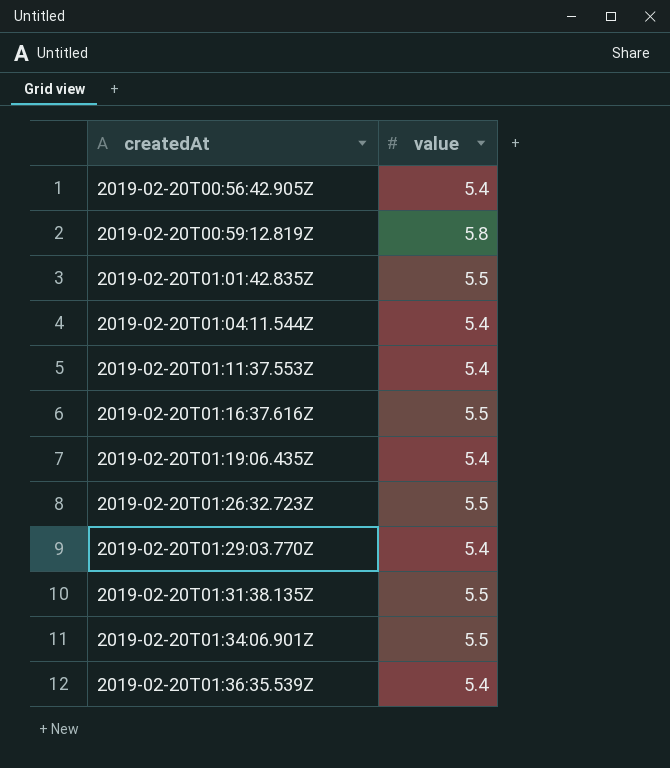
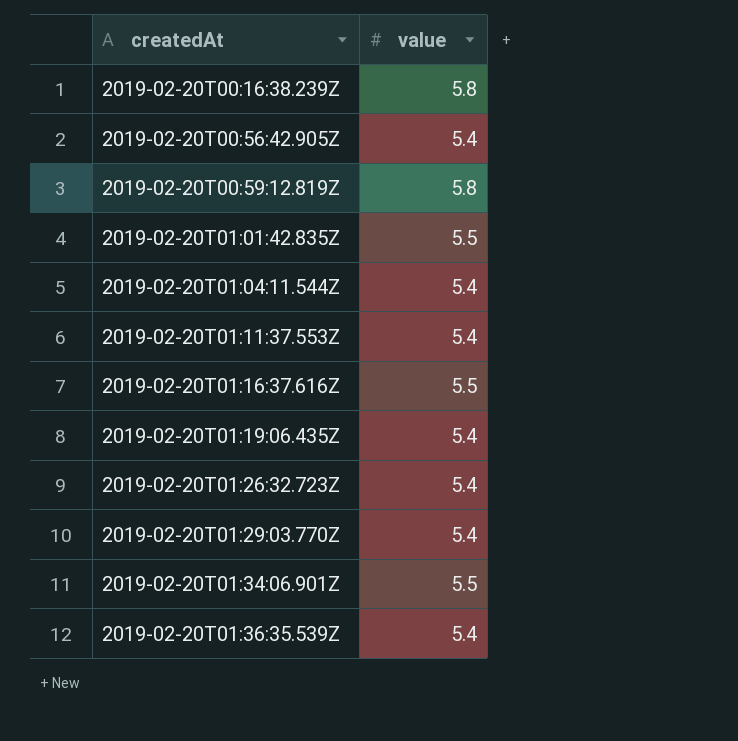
row 2019-02-20T01:31:38.135Z: 5.5 -> none
row 2019-02-20T00:16:38.239Z: none -> 5.8
2019-02-20T01:26:32.723Z | value: 5.5 -> 5.4

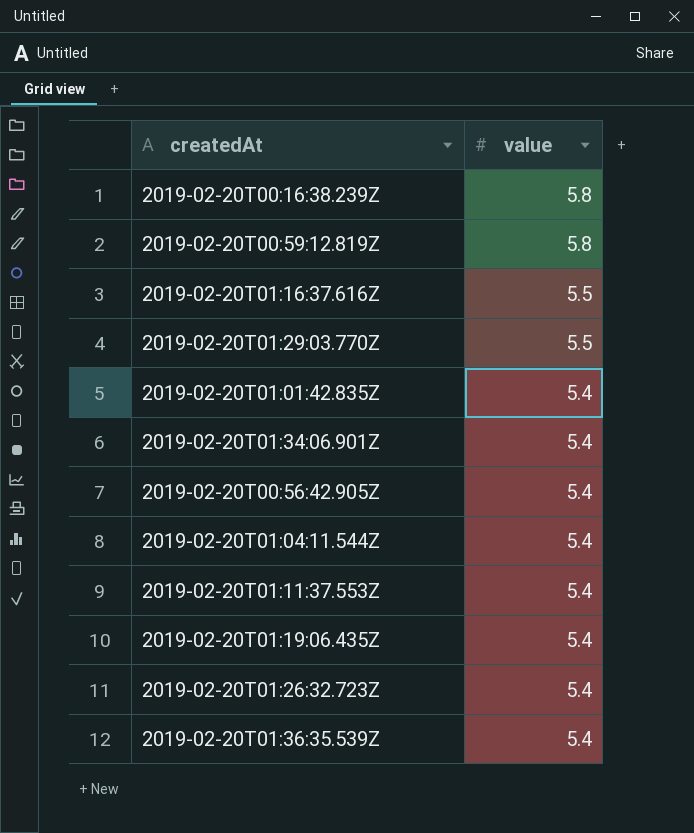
row order: createdAt ascending -> value descending
2019-02-20T01:29:03.770Z | value: 5.4 -> 5.5
2019-02-20T01:01:42.835Z | value: 5.5 -> 5.4
2019-02-20T01:34:06.901Z | value: 5.5 -> 5.4

